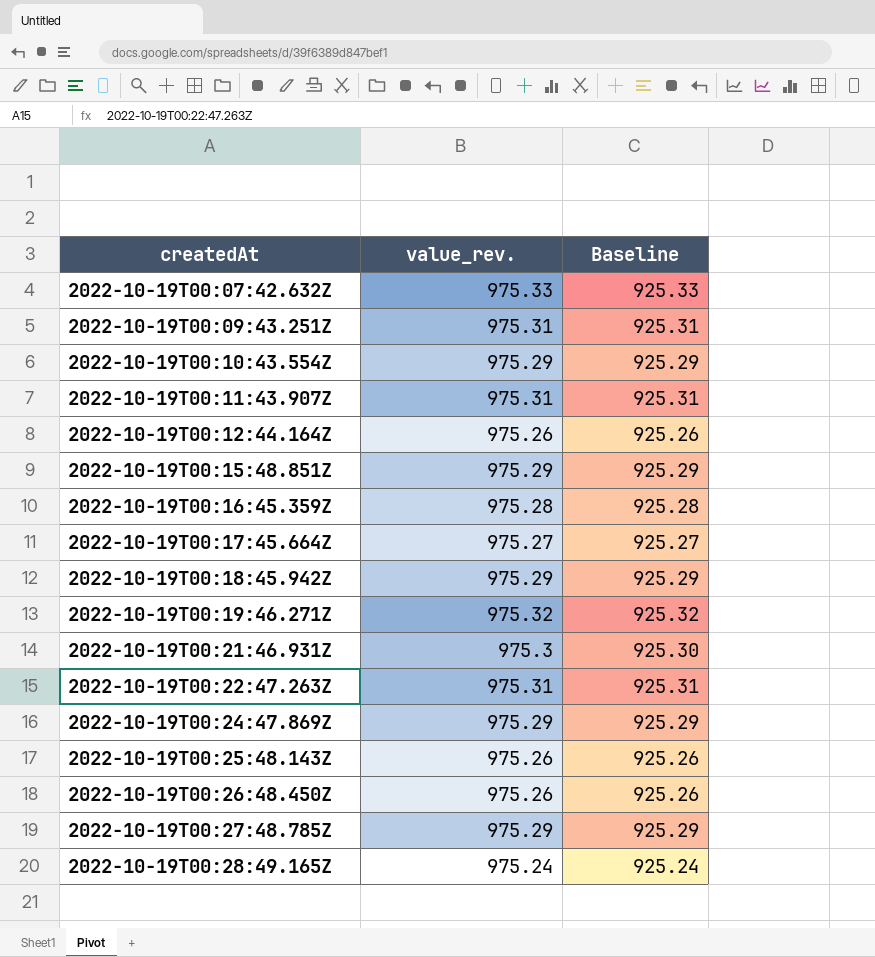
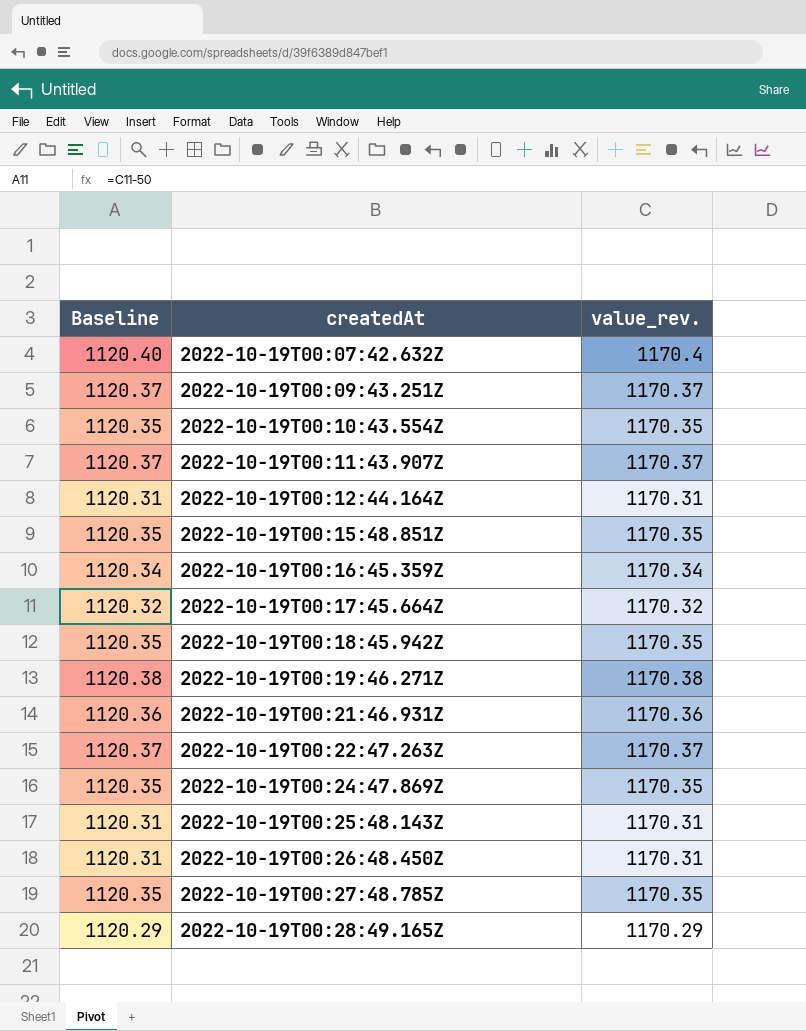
column Baseline | position: 3 -> 1
2022-10-19T00:07:42.632Z | Baseline: 925.33 -> 1120.40
2022-10-19T00:07:42.632Z | value_rev.: 975.33 -> 1170.4
2022-10-19T00:09:43.251Z | Baseline: 925.31 -> 1120.37
2022-10-19T00:09:43.251Z | value_rev.: 975.31 -> 1170.37
2022-10-19T00:10:43.554Z | Baseline: 925.29 -> 1120.35
2022-10-19T00:10:43.554Z | value_rev.: 975.29 -> 1170.35
2022-10-19T00:11:43.907Z | Baseline: 925.31 -> 1120.37
2022-10-19T00:11:43.907Z | value_rev.: 975.31 -> 1170.37
2022-10-19T00:12:44.164Z | Baseline: 925.26 -> 1120.31
2022-10-19T00:12:44.164Z | value_rev.: 975.26 -> 1170.31
2022-10-19T00:15:48.851Z | Baseline: 925.29 -> 1120.35
2022-10-19T00:15:48.851Z | value_rev.: 975.29 -> 1170.35
2022-10-19T00:16:45.359Z | Baseline: 925.28 -> 1120.34
2022-10-19T00:16:45.359Z | value_rev.: 975.28 -> 1170.34
2022-10-19T00:17:45.664Z | Baseline: 925.27 -> 1120.32
2022-10-19T00:17:45.664Z | value_rev.: 975.27 -> 1170.32
2022-10-19T00:18:45.942Z | Baseline: 925.29 -> 1120.35
2022-10-19T00:18:45.942Z | value_rev.: 975.29 -> 1170.35
2022-10-19T00:19:46.271Z | Baseline: 925.32 -> 1120.38
2022-10-19T00:19:46.271Z | value_rev.: 975.32 -> 1170.38
2022-10-19T00:21:46.931Z | Baseline: 925.30 -> 1120.36
2022-10-19T00:21:46.931Z | value_rev.: 975.3 -> 1170.36
2022-10-19T00:22:47.263Z | Baseline: 925.31 -> 1120.37
2022-10-19T00:22:47.263Z | value_rev.: 975.31 -> 1170.37
2022-10-19T00:24:47.869Z | Baseline: 925.29 -> 1120.35
2022-10-19T00:24:47.869Z | value_rev.: 975.29 -> 1170.35
2022-10-19T00:25:48.143Z | Baseline: 925.26 -> 1120.31
2022-10-19T00:25:48.143Z | value_rev.: 975.26 -> 1170.31
2022-10-19T00:26:48.450Z | Baseline: 925.26 -> 1120.31
2022-10-19T00:26:48.450Z | value_rev.: 975.26 -> 1170.31
2022-10-19T00:27:48.785Z | Baseline: 925.29 -> 1120.35
2022-10-19T00:27:48.785Z | value_rev.: 975.29 -> 1170.35
2022-10-19T00:28:49.165Z | Baseline: 925.24 -> 1120.29
2022-10-19T00:28:49.165Z | value_rev.: 975.24 -> 1170.29

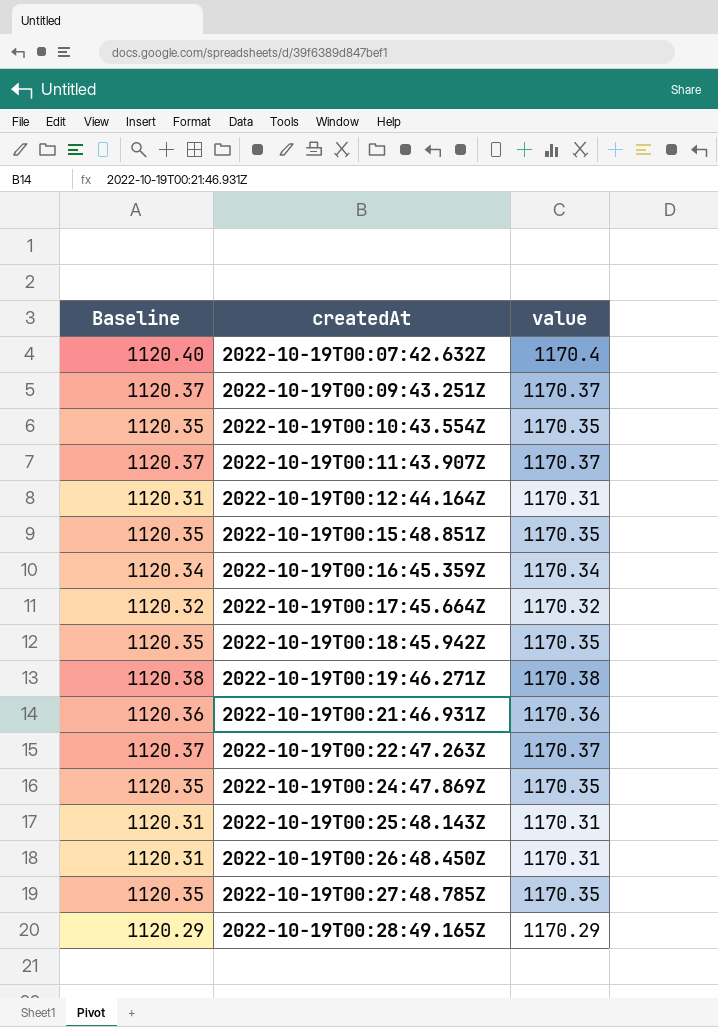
column name: value_rev. -> value

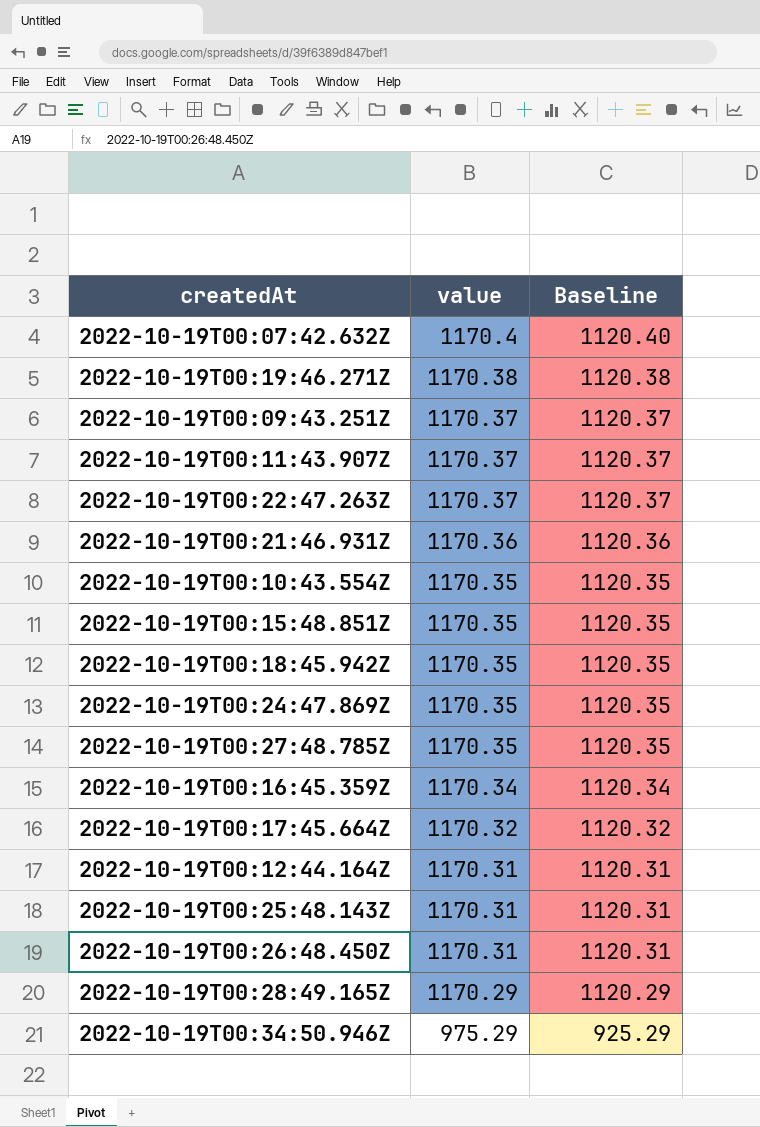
row order: createdAt ascending -> value descending
column Baseline | position: 1 -> 3
row 2022-10-19T00:34:50.946Z: none -> 975.29 | 925.29

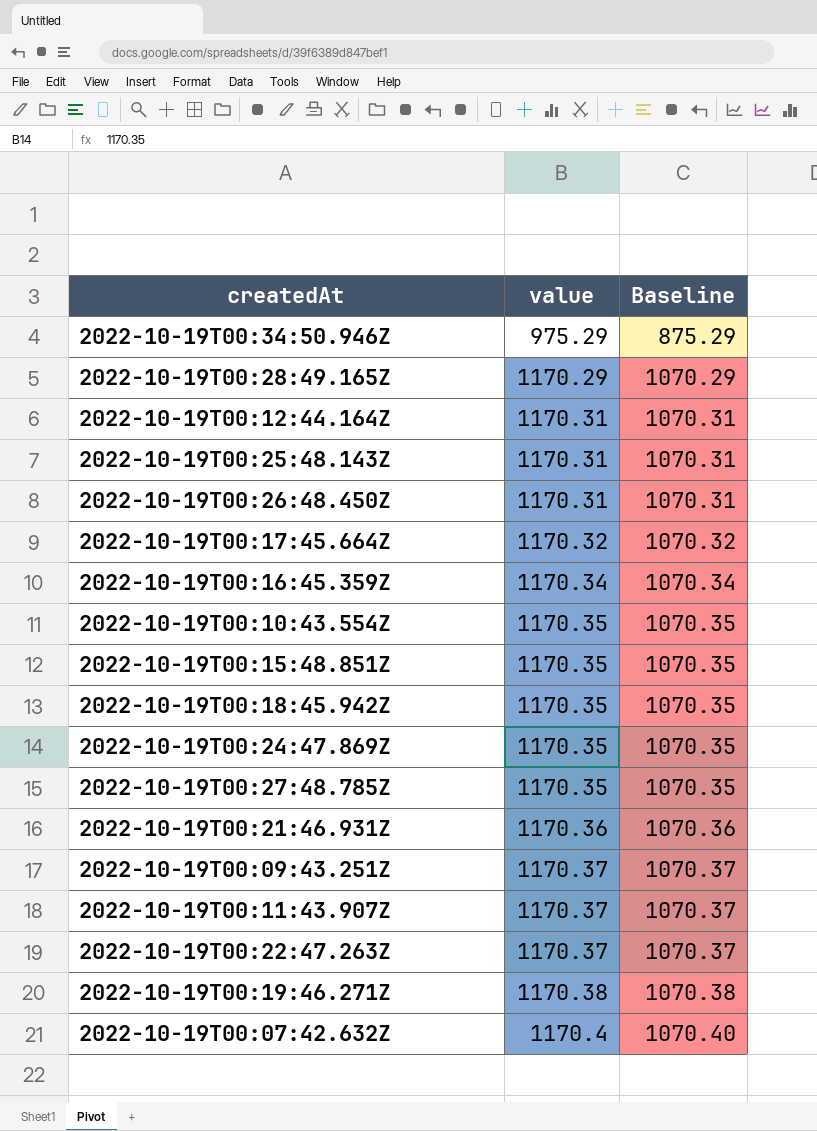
row order: value descending -> value ascending
column Baseline | formula: [value] - 50 -> [value] - 100

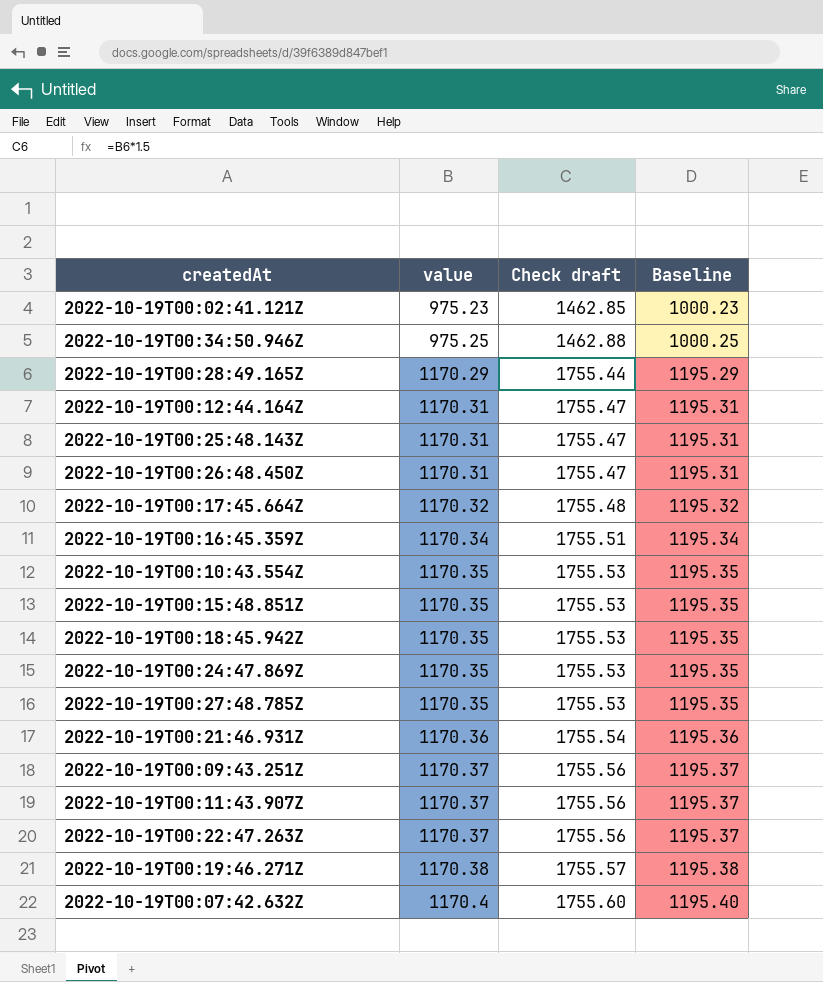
column Check draft | formula: none -> [value] * 1.5
column Baseline | formula: [value] - 100 -> [value] + 25
row 2022-10-19T00:02:41.121Z: none -> 975.23 | 1462.85 | 1000.23
2022-10-19T00:34:50.946Z | value: 975.29 -> 975.25

